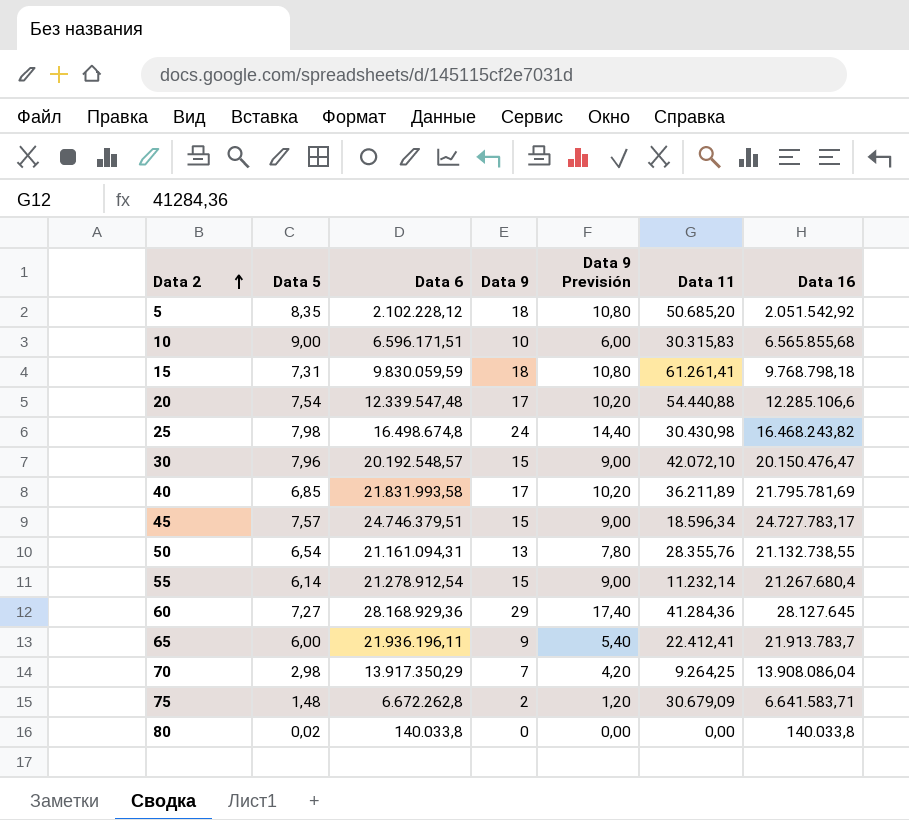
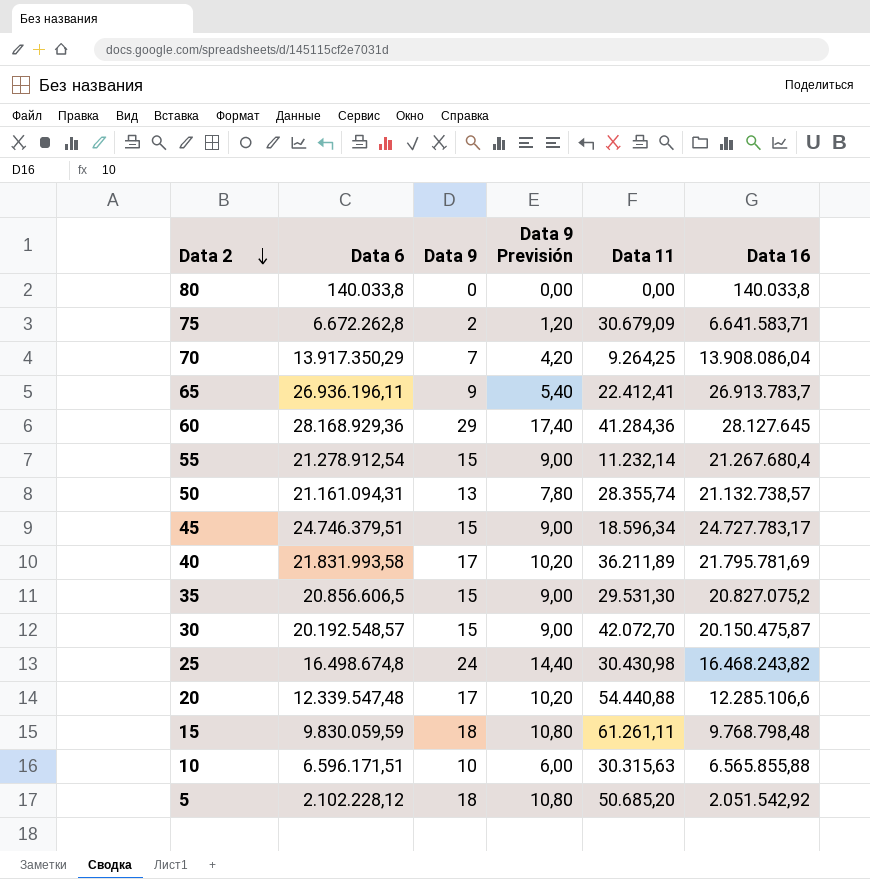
row order: Data 2 ascending -> Data 2 descending
column Data 5 | position: 2 -> none
65 | Data 6: 21.936.196,11 -> 26.936.196,11
65 | Data 16: 21.913.783,7 -> 26.913.783,7
50 | Data 11: 28.355,76 -> 28.355,74
50 | Data 16: 21.132.738,55 -> 21.132.738,57
row 35: none -> 20.856.606,5 | 15 | 9,00 | 29.531,30 | 20.827.075,2
30 | Data 11: 42.072,10 -> 42.072,70
30 | Data 16: 20.150.476,47 -> 20.150.475,87
15 | Data 11: 61.261,41 -> 61.261,11
15 | Data 16: 9.768.798,18 -> 9.768.798,48
10 | Data 11: 30.315,83 -> 30.315,63
10 | Data 16: 6.565.855,68 -> 6.565.855,88

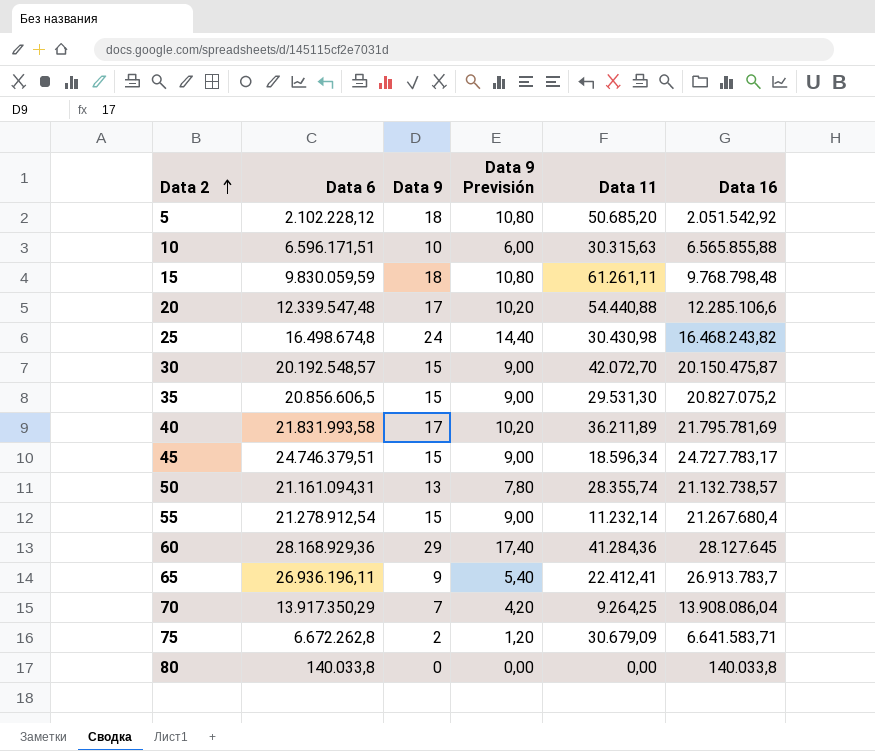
row order: Data 2 descending -> Data 2 ascending

